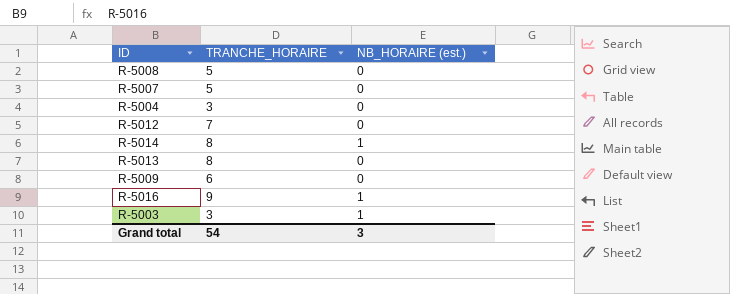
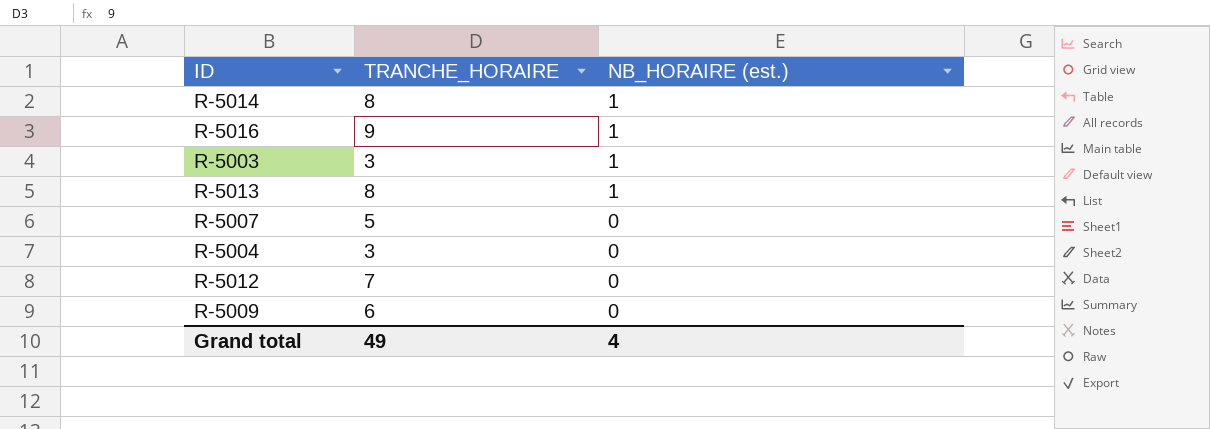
row order: none -> NB_HORAIRE (est.) descending
row R-5008: 5 | 0 -> none
R-5013 | NB_HORAIRE (est.): 0 -> 1
Grand total | TRANCHE_HORAIRE: 54 -> 49
Grand total | NB_HORAIRE (est.): 3 -> 4

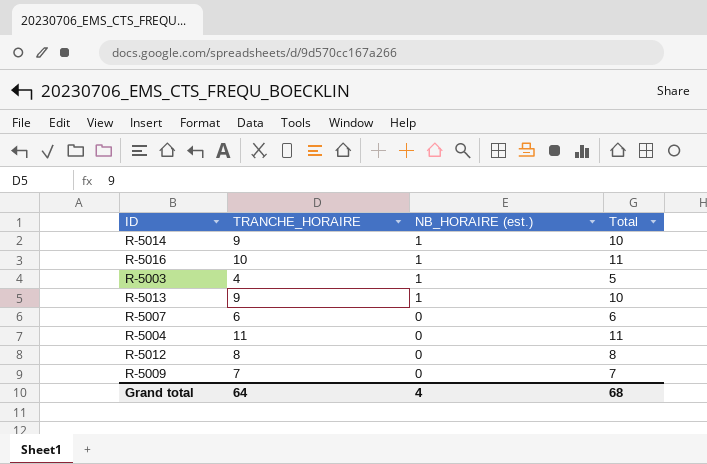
column Total | formula: none -> [TRANCHE_HORAIRE] + [NB_HORAIRE (est.)]
R-5014 | TRANCHE_HORAIRE: 8 -> 9
R-5016 | TRANCHE_HORAIRE: 9 -> 10
R-5003 | TRANCHE_HORAIRE: 3 -> 4
R-5013 | TRANCHE_HORAIRE: 8 -> 9
R-5007 | TRANCHE_HORAIRE: 5 -> 6
R-5004 | TRANCHE_HORAIRE: 3 -> 11
R-5012 | TRANCHE_HORAIRE: 7 -> 8
R-5009 | TRANCHE_HORAIRE: 6 -> 7
Grand total | TRANCHE_HORAIRE: 49 -> 64

